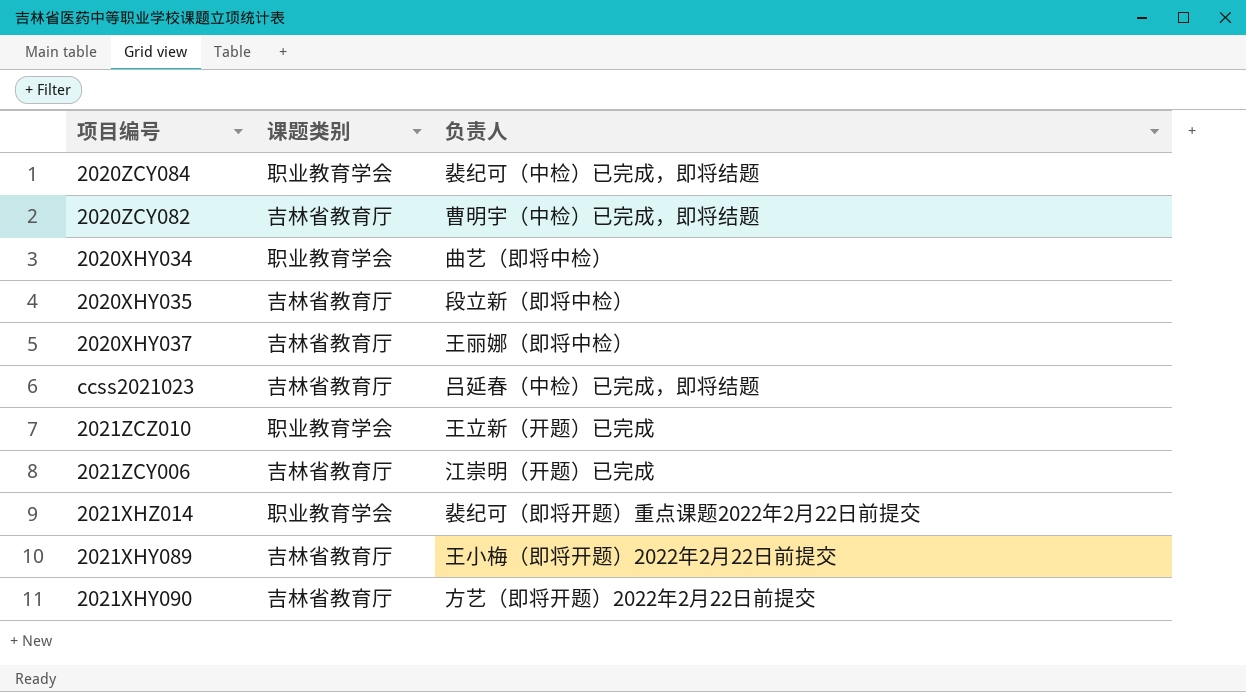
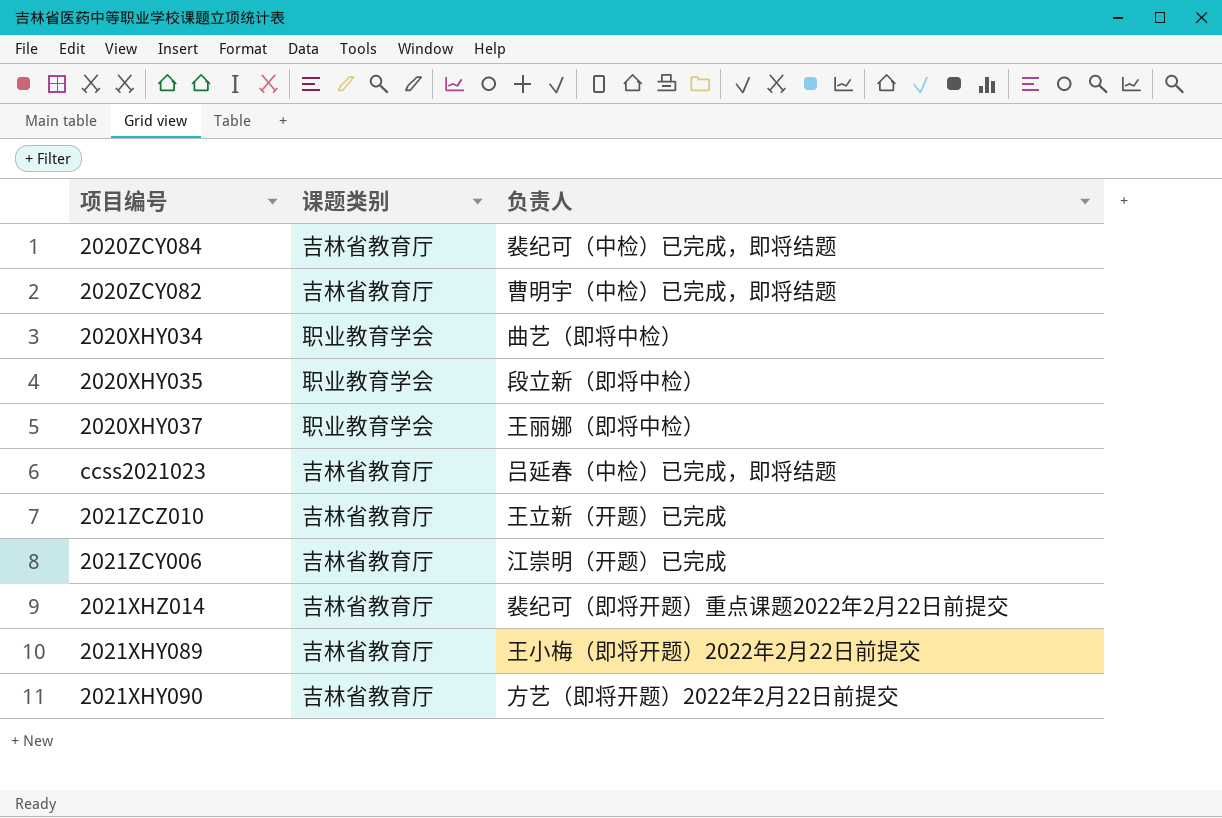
2020ZCY084 | 课题类别: 职业教育学会 -> 吉林省教育厅
2020XHY035 | 课题类别: 吉林省教育厅 -> 职业教育学会
2020XHY037 | 课题类别: 吉林省教育厅 -> 职业教育学会
2021ZCZ010 | 课题类别: 职业教育学会 -> 吉林省教育厅
2021XHZ014 | 课题类别: 职业教育学会 -> 吉林省教育厅

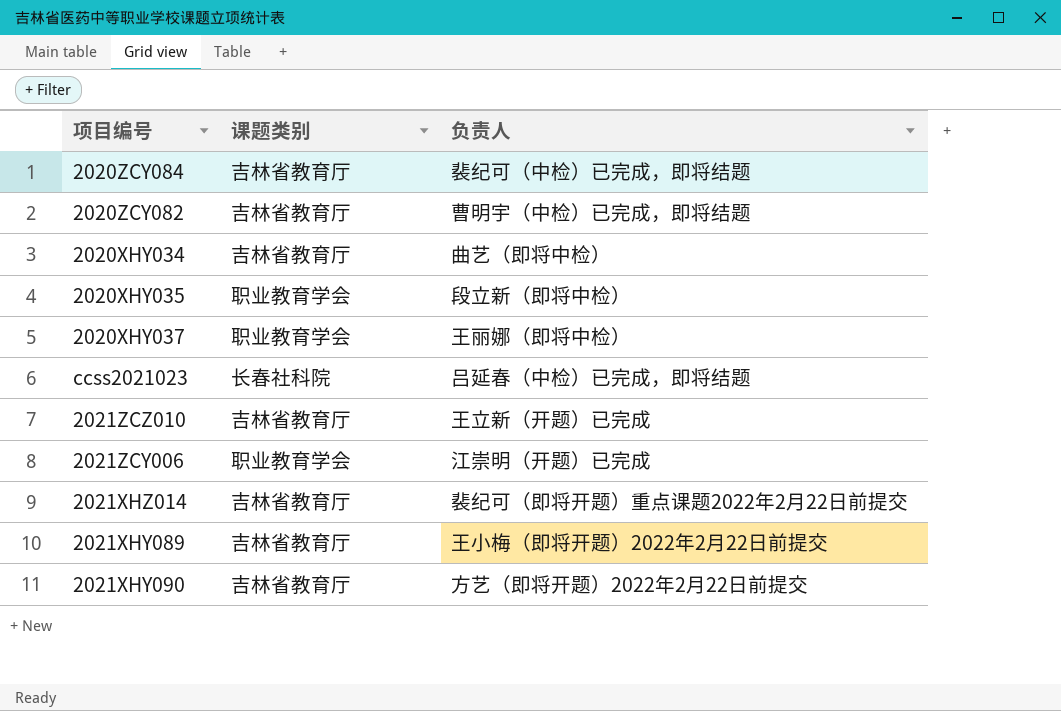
2020XHY034 | 课题类别: 职业教育学会 -> 吉林省教育厅
ccss2021023 | 课题类别: 吉林省教育厅 -> 长春社科院
2021ZCY006 | 课题类别: 吉林省教育厅 -> 职业教育学会

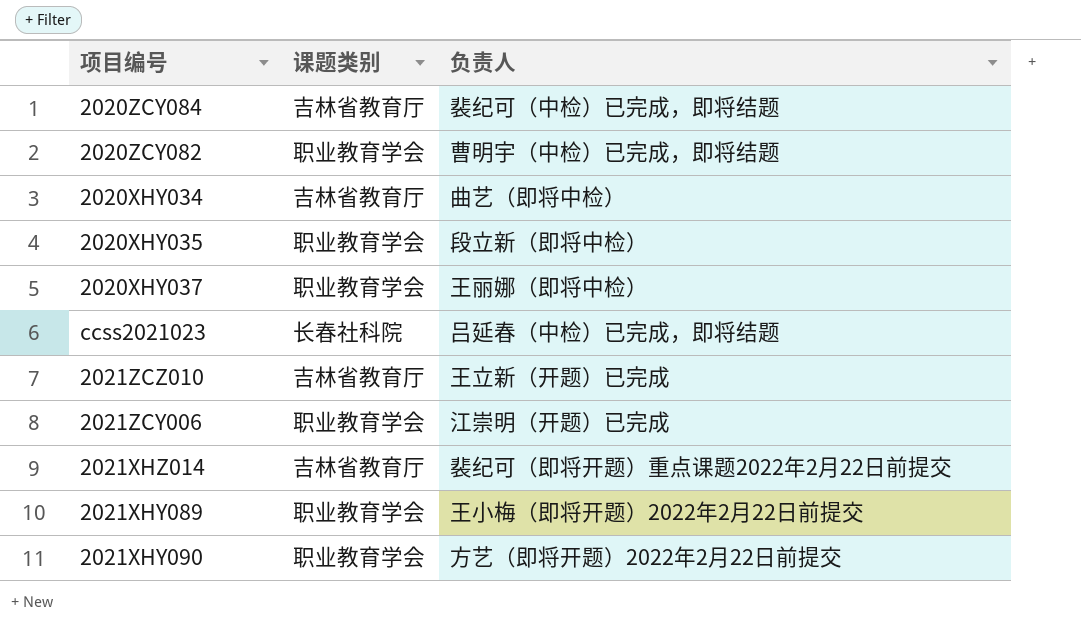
2020ZCY082 | 课题类别: 吉林省教育厅 -> 职业教育学会
2021XHY089 | 课题类别: 吉林省教育厅 -> 职业教育学会
2021XHY090 | 课题类别: 吉林省教育厅 -> 职业教育学会

